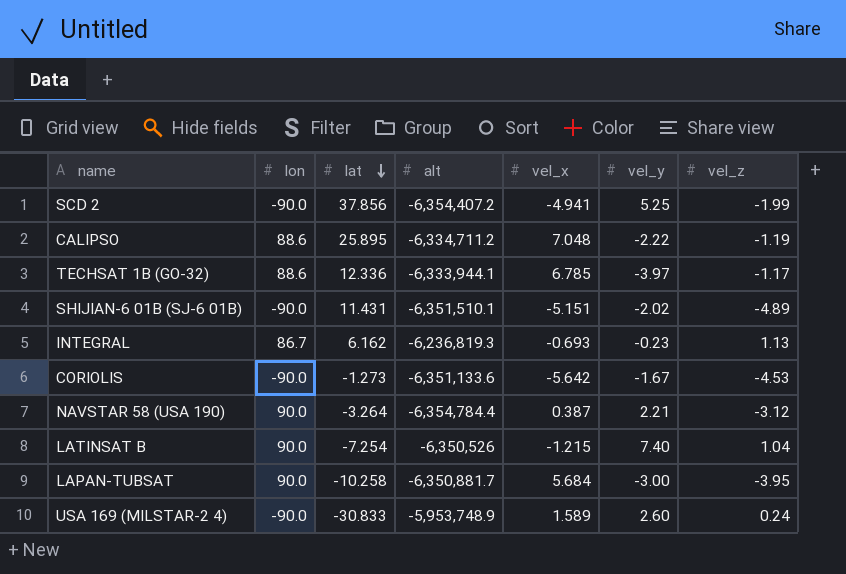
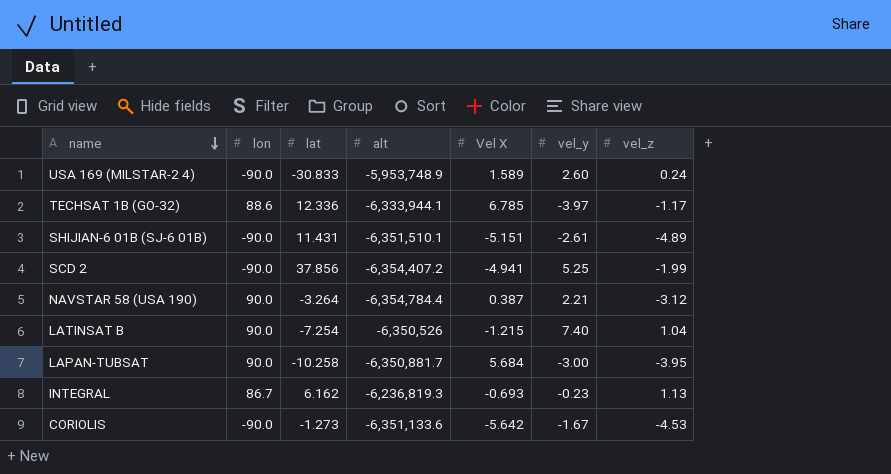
row order: lat descending -> name descending
column name: vel_x -> Vel X
row CALIPSO: 88.6 | 25.895 | -6,334,711.2 | 7.048 | -2.22 | -1.19 -> none
SHIJIAN-6 01B (SJ-6 01B) | vel_y: -2.02 -> -2.61

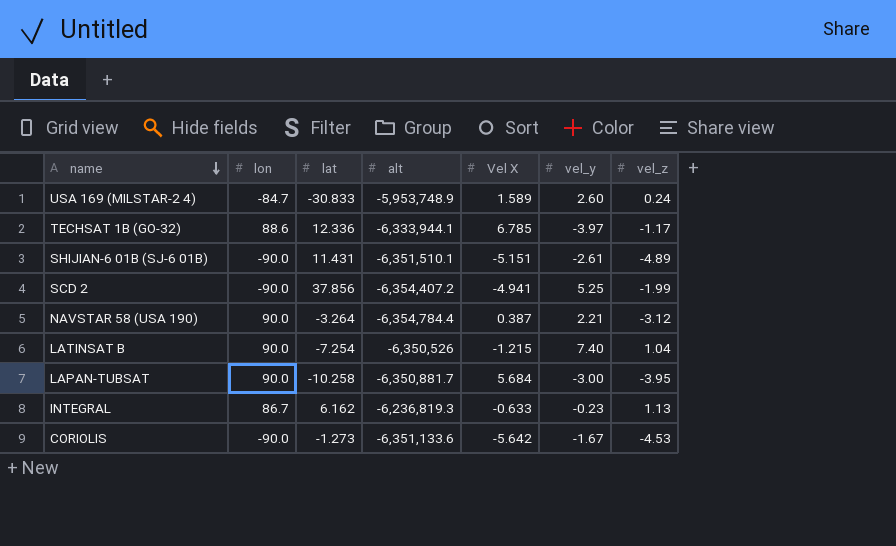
USA 169 (MILSTAR-2 4) | lon: -90.0 -> -84.7
INTEGRAL | Vel X: -0.693 -> -0.633

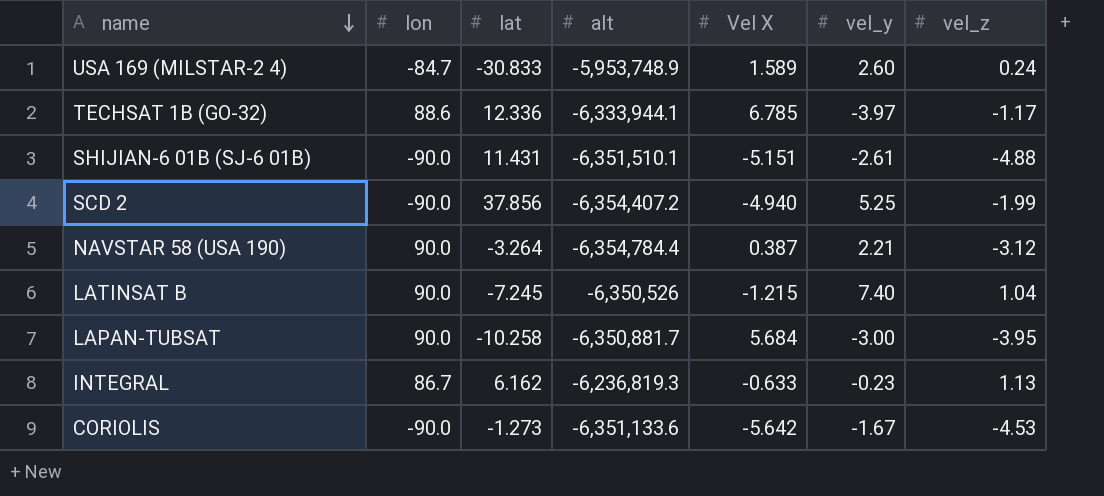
SHIJIAN-6 01B (SJ-6 01B) | vel_z: -4.89 -> -4.88
SCD 2 | Vel X: -4.941 -> -4.940
LATINSAT B | lat: -7.254 -> -7.245

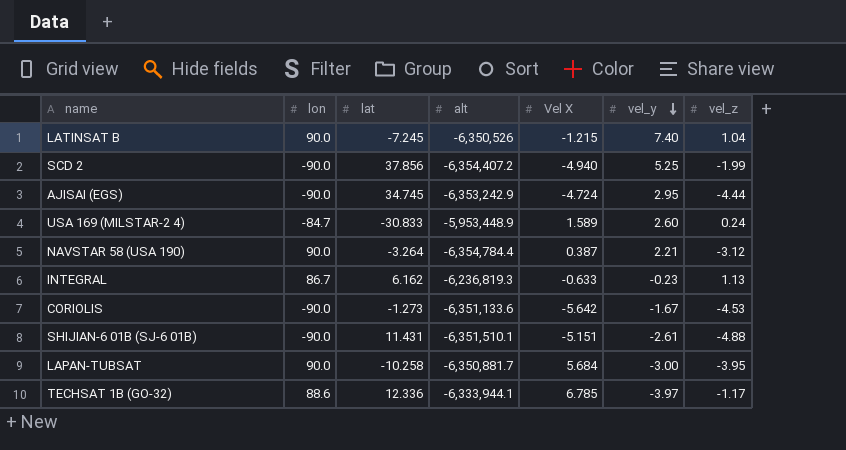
row order: name descending -> vel_y descending
row AJISAI (EGS): none -> -90.0 | 34.745 | -6,353,242.9 | -4.724 | 2.95 | -4.44
USA 169 (MILSTAR-2 4) | alt: -5,953,748.9 -> -5,953,448.9

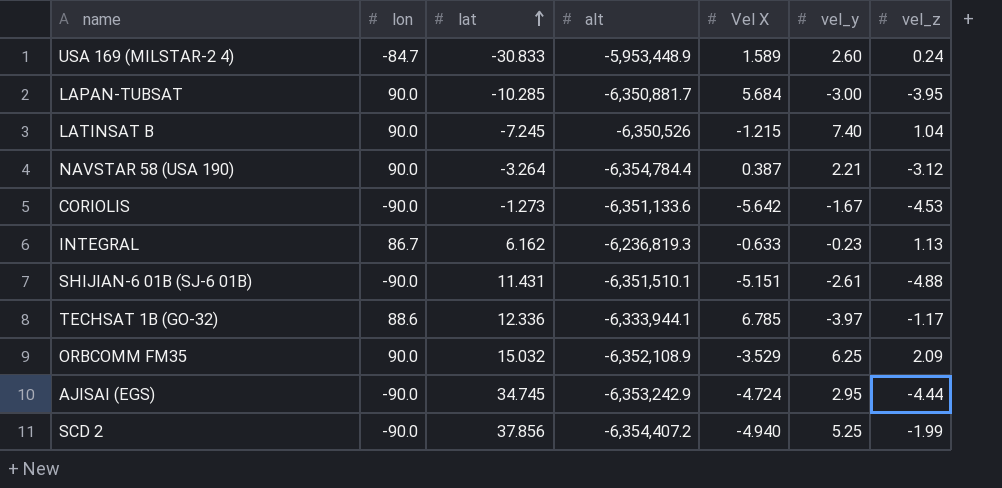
row order: vel_y descending -> lat ascending
LAPAN-TUBSAT | lat: -10.258 -> -10.285
row ORBCOMM FM35: none -> 90.0 | 15.032 | -6,352,108.9 | -3.529 | 6.25 | 2.09

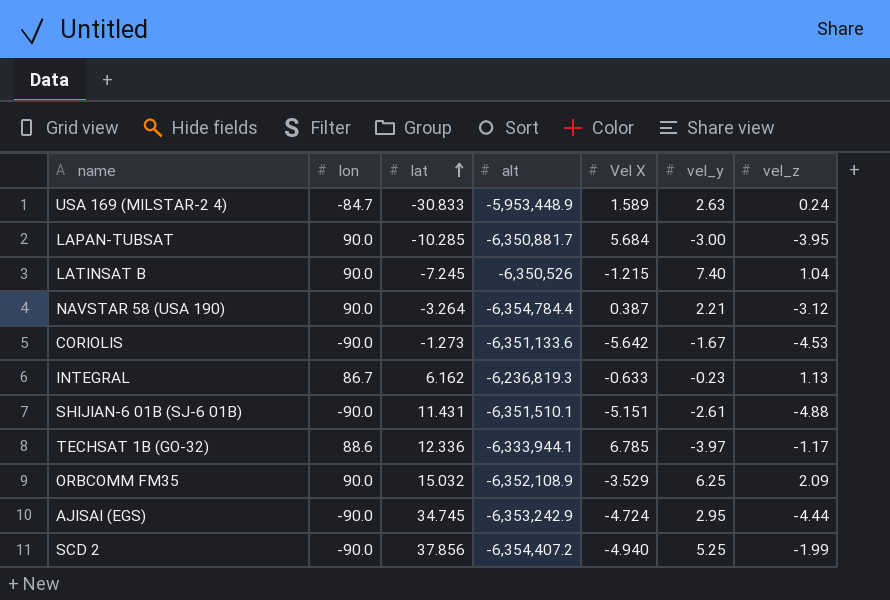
USA 169 (MILSTAR-2 4) | vel_y: 2.60 -> 2.63

